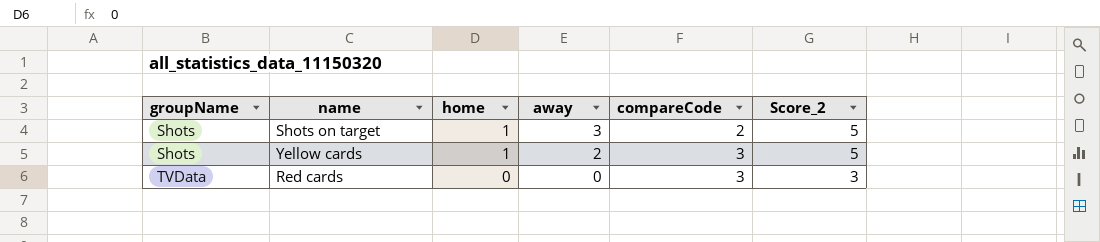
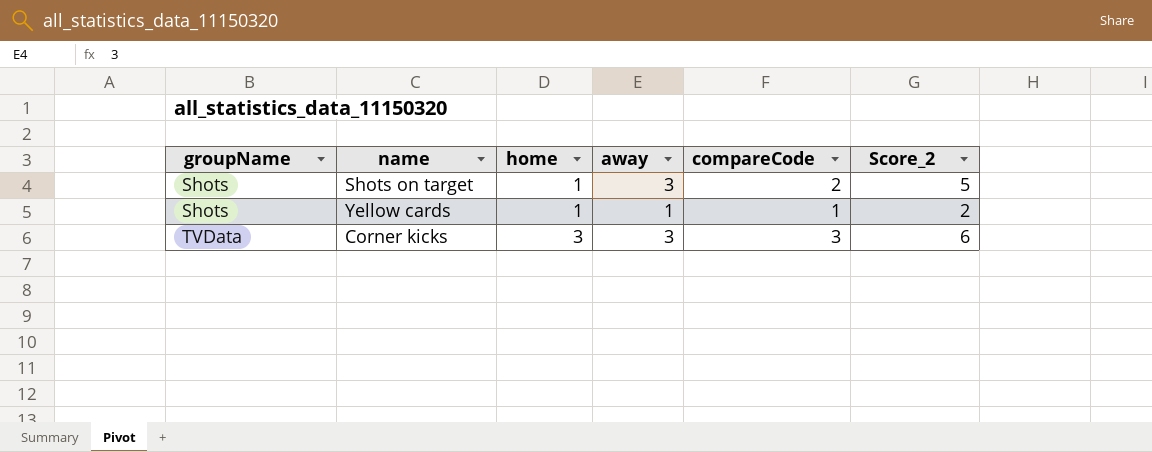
row Red cards: TVData | 0 | 0 | 3 | 3 -> none
Yellow cards | away: 2 -> 1
Yellow cards | compareCode: 3 -> 1
Yellow cards | Score_2: 5 -> 2
row Corner kicks: none -> TVData | 3 | 3 | 3 | 6

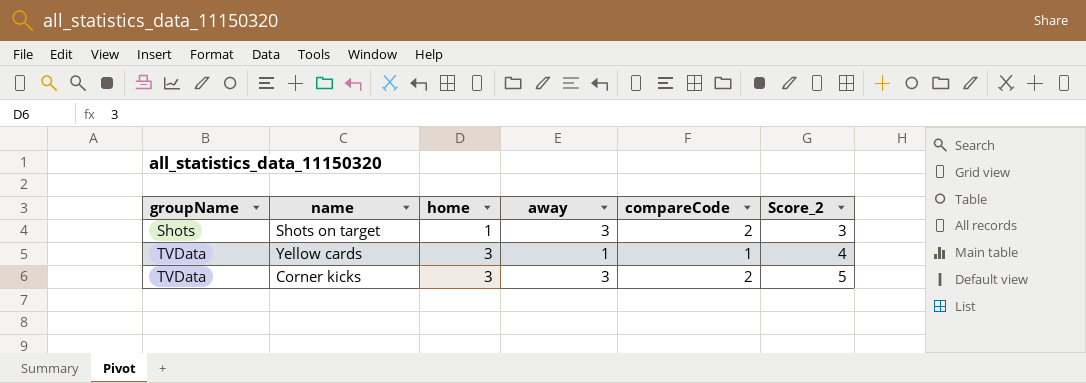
column Score_2 | formula: [away] + [compareCode] -> [home] + [compareCode]
Yellow cards | groupName: Shots -> TVData
Yellow cards | home: 1 -> 3
Corner kicks | compareCode: 3 -> 2

